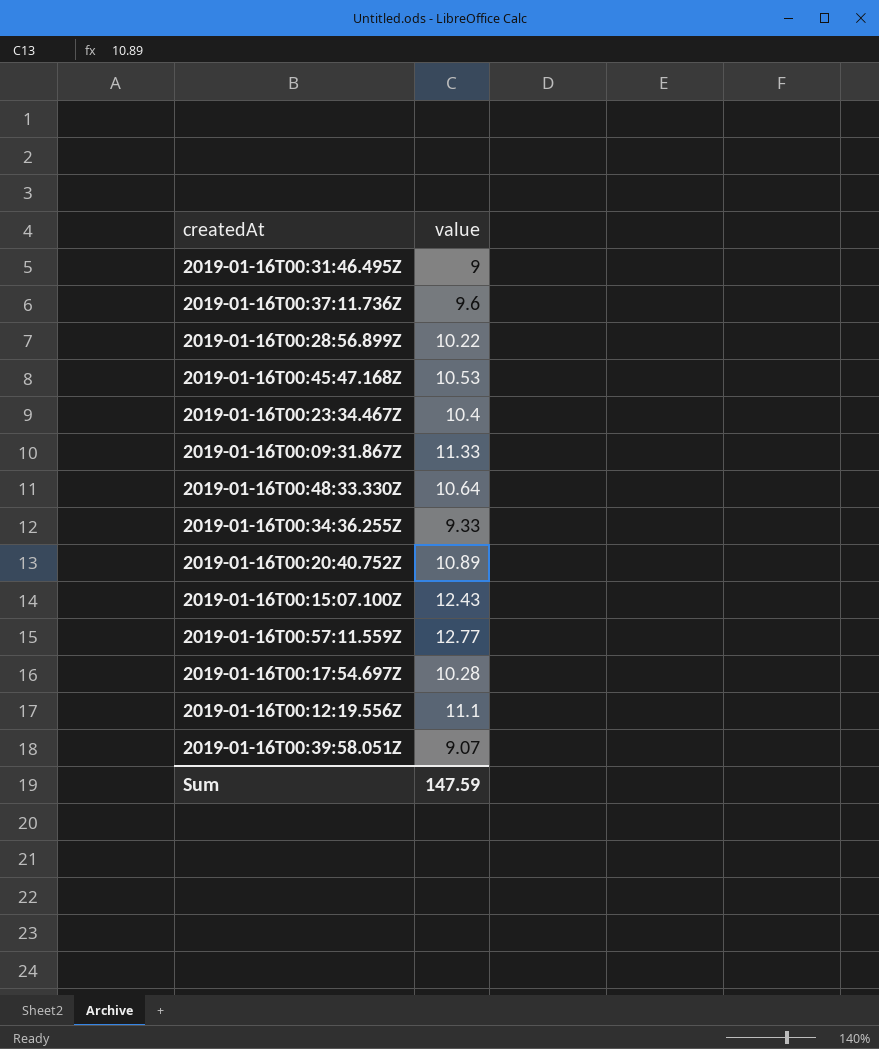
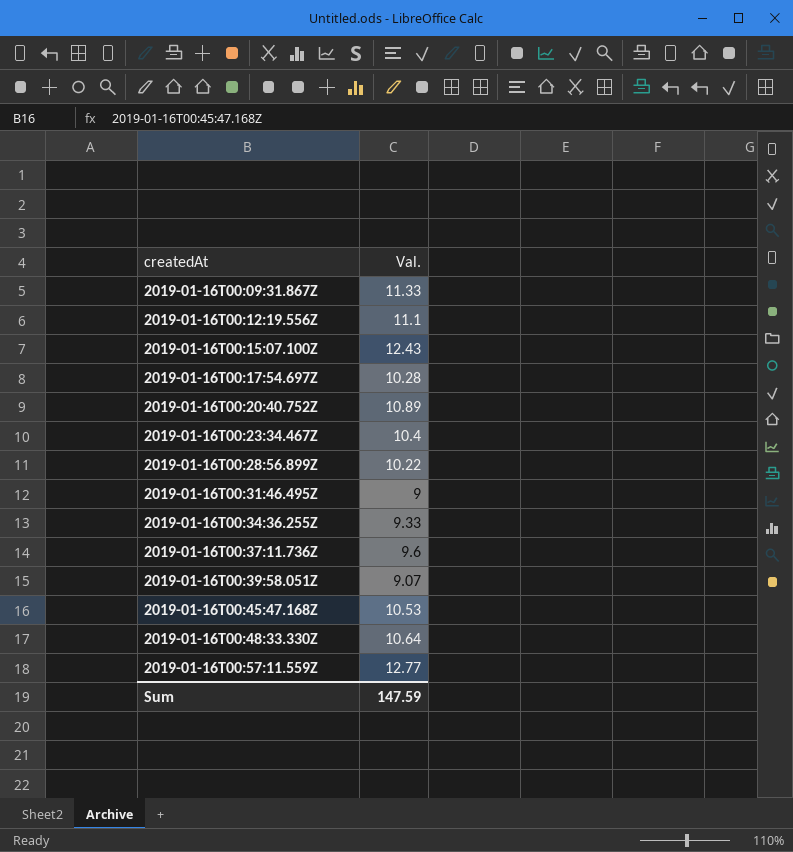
row order: none -> createdAt ascending
column name: value -> Val.

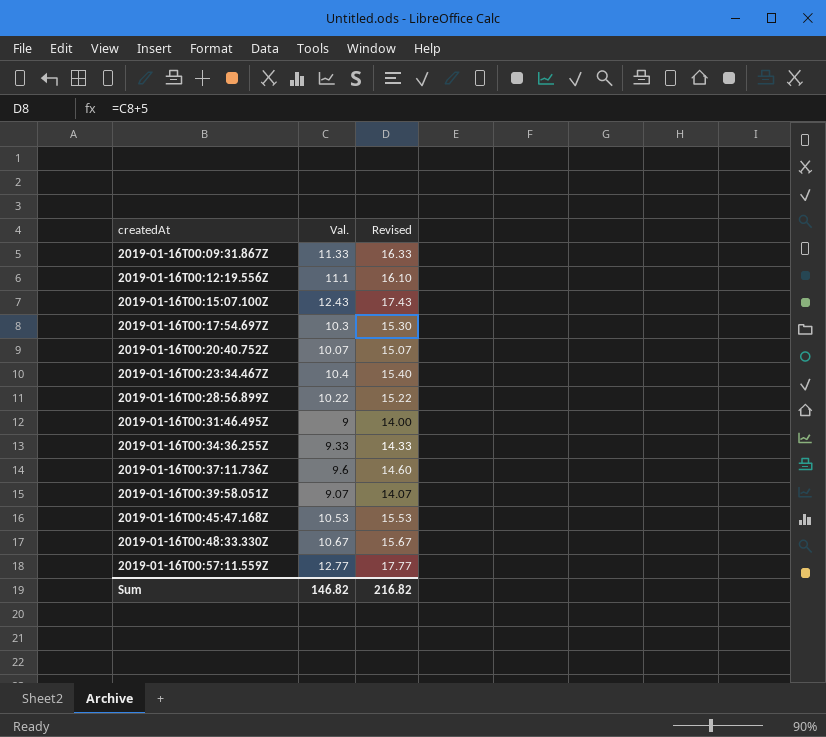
column Revised | formula: none -> [Val.] + 5
2019-01-16T00:17:54.697Z | Val.: 10.28 -> 10.3
2019-01-16T00:20:40.752Z | Val.: 10.89 -> 10.07
2019-01-16T00:48:33.330Z | Val.: 10.64 -> 10.67
Sum | Val.: 147.59 -> 146.82

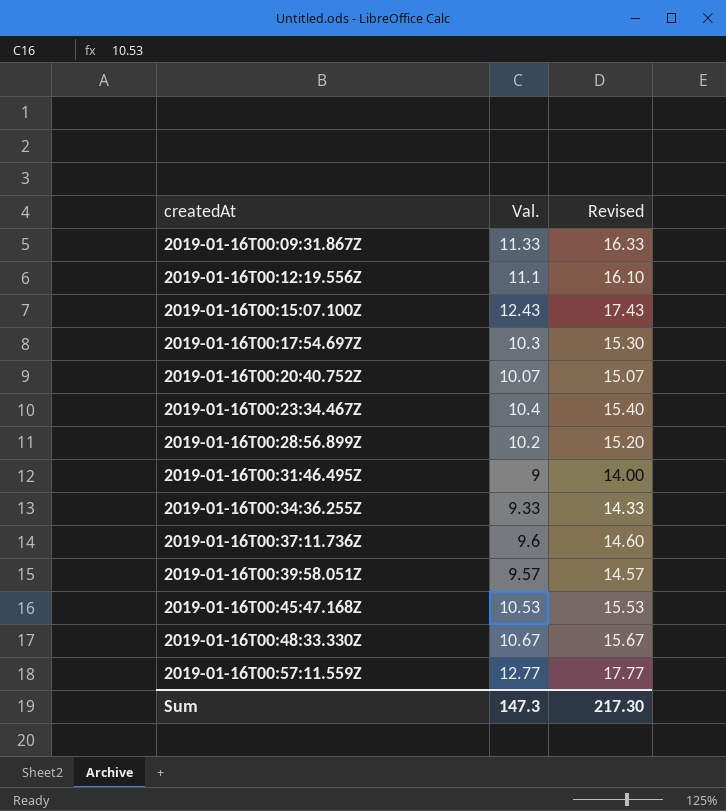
2019-01-16T00:28:56.899Z | Val.: 10.22 -> 10.2
2019-01-16T00:28:56.899Z | Revised: 15.22 -> 15.20
2019-01-16T00:39:58.051Z | Val.: 9.07 -> 9.57
2019-01-16T00:39:58.051Z | Revised: 14.07 -> 14.57
Sum | Val.: 146.82 -> 147.3
Sum | Revised: 216.82 -> 217.30

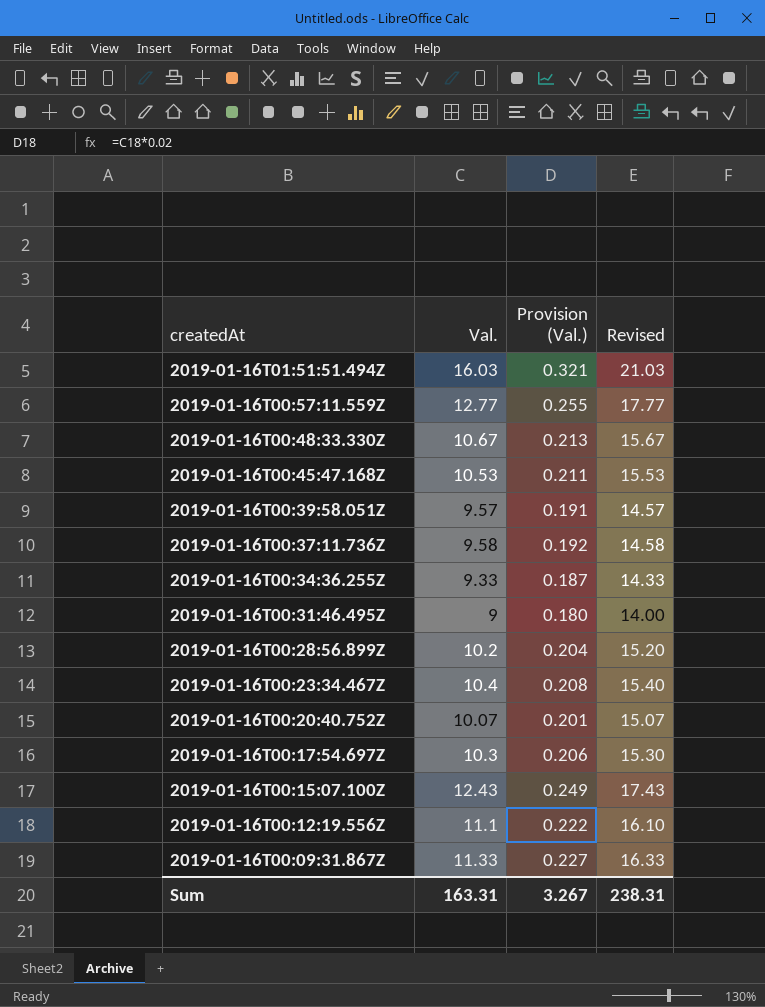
row order: createdAt ascending -> createdAt descending
column Provision (Val.) | formula: none -> [Val.] * 0.02
row 2019-01-16T01:51:51.494Z: none -> 16.03 | 0.321 | 21.03
2019-01-16T00:37:11.736Z | Val.: 9.6 -> 9.58
2019-01-16T00:37:11.736Z | Revised: 14.60 -> 14.58
Sum | Val.: 147.3 -> 163.31
Sum | Revised: 217.30 -> 238.31

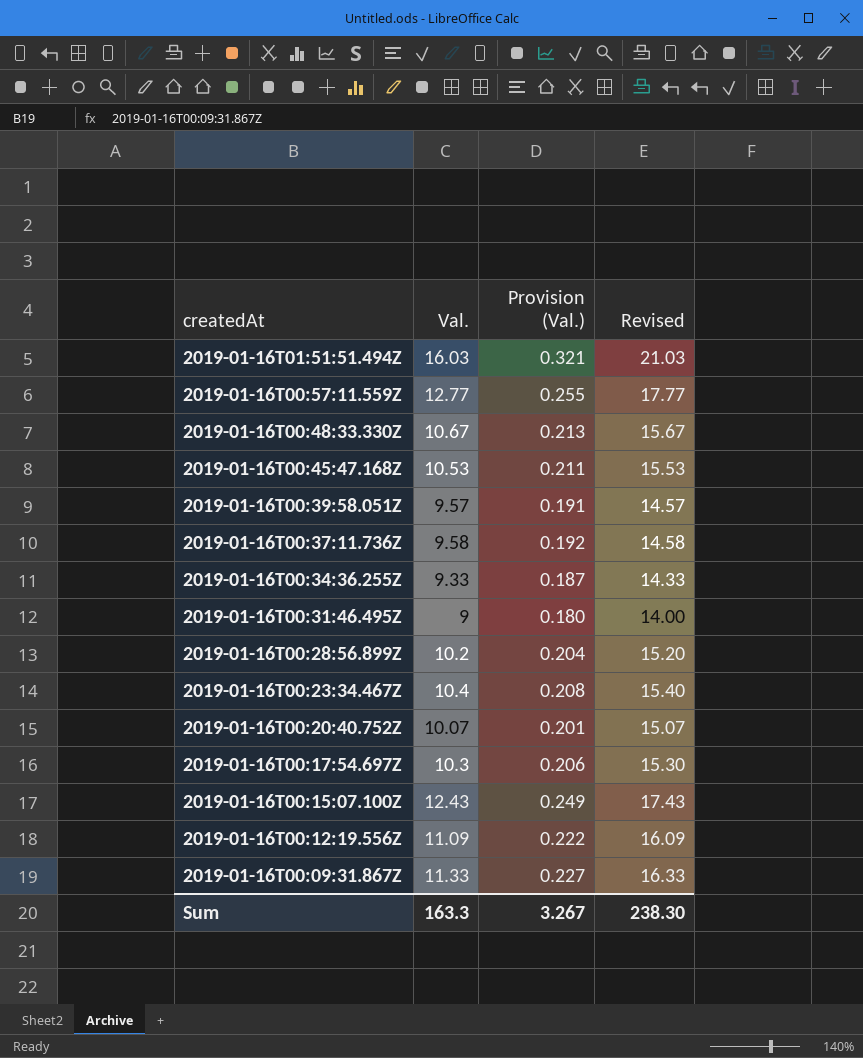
2019-01-16T00:12:19.556Z | Val.: 11.1 -> 11.09
2019-01-16T00:12:19.556Z | Revised: 16.10 -> 16.09
Sum | Val.: 163.31 -> 163.3
Sum | Revised: 238.31 -> 238.30

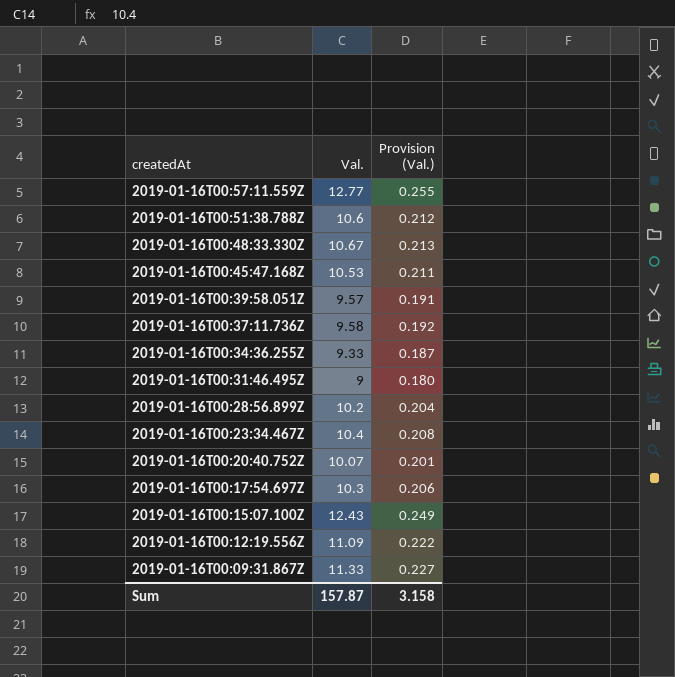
column Revised | formula: [Val.] + 5 -> none
row 2019-01-16T01:51:51.494Z: 16.03 | 0.321 | 21.03 -> none
row 2019-01-16T00:51:38.788Z: none -> 10.6 | 0.212
Sum | Val.: 163.3 -> 157.87
Sum | Provision (Val.): 3.267 -> 3.158

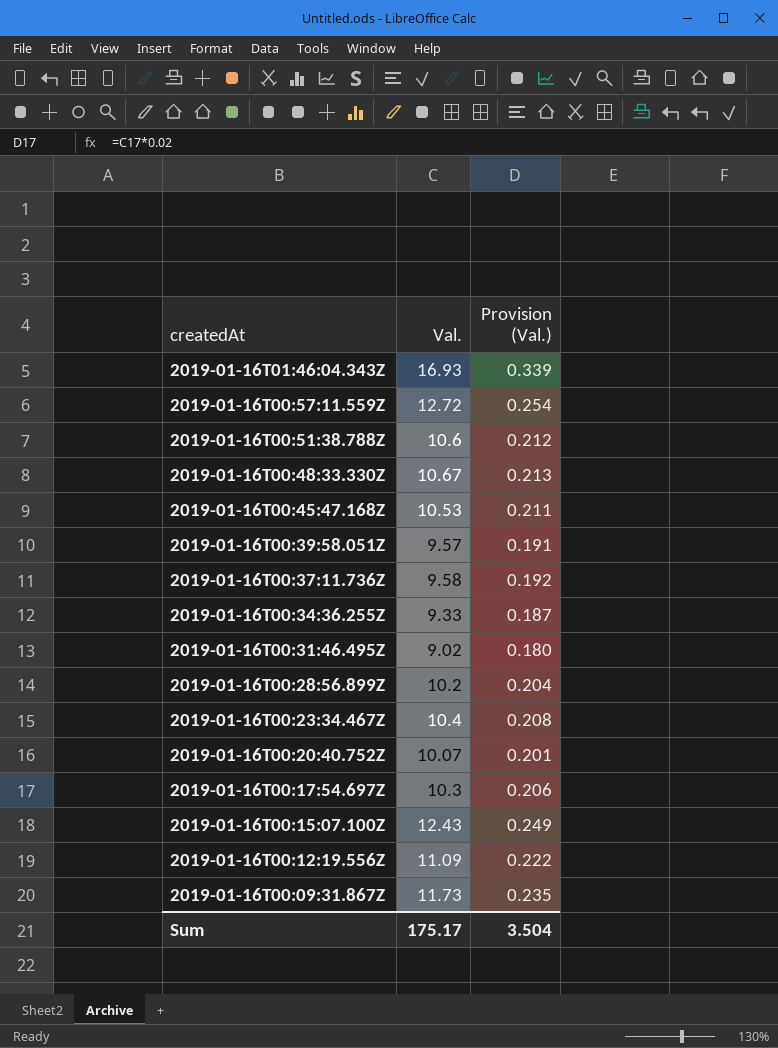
row 2019-01-16T01:46:04.343Z: none -> 16.93 | 0.339
2019-01-16T00:57:11.559Z | Val.: 12.77 -> 12.72
2019-01-16T00:57:11.559Z | Provision (Val.): 0.255 -> 0.254
2019-01-16T00:31:46.495Z | Val.: 9 -> 9.02
2019-01-16T00:09:31.867Z | Val.: 11.33 -> 11.73
2019-01-16T00:09:31.867Z | Provision (Val.): 0.227 -> 0.235
Sum | Val.: 157.87 -> 175.17
Sum | Provision (Val.): 3.158 -> 3.504

